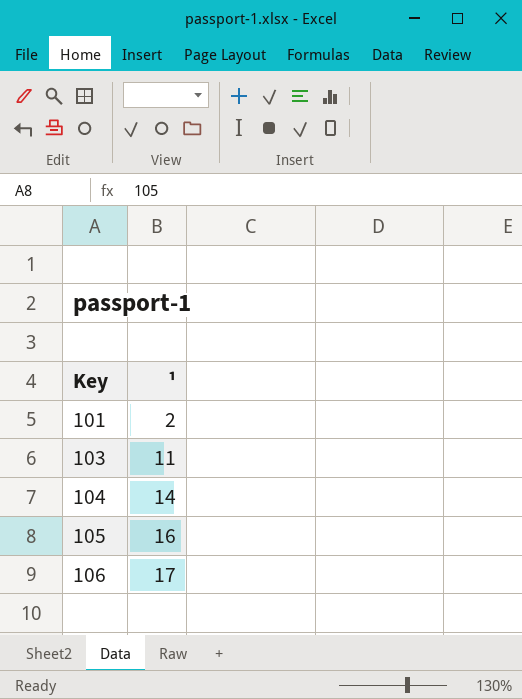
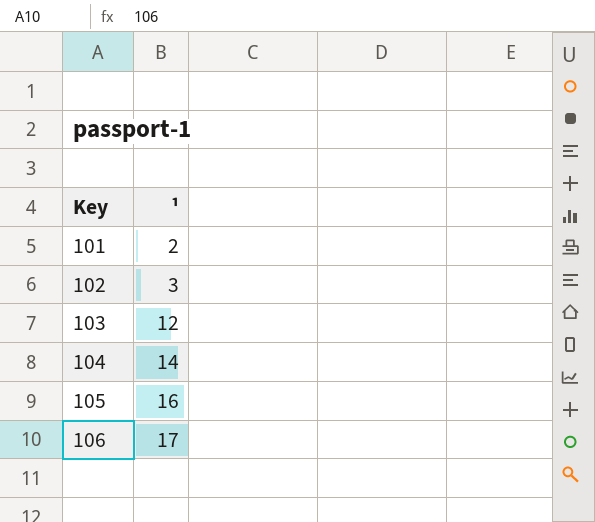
row 102: none -> 3
103 | ¹: 11 -> 12

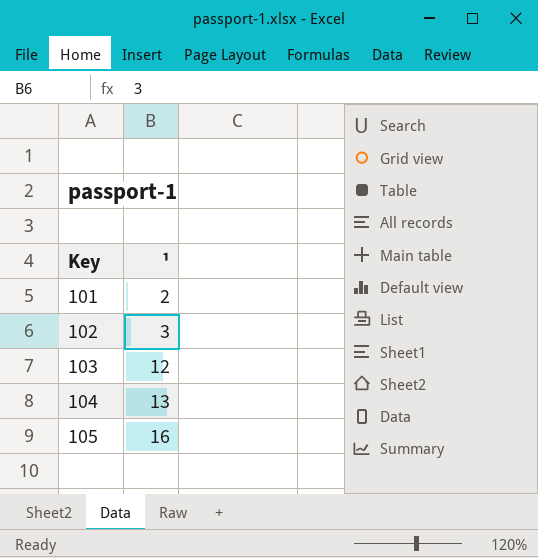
row 106: 17 -> none
104 | ¹: 14 -> 13

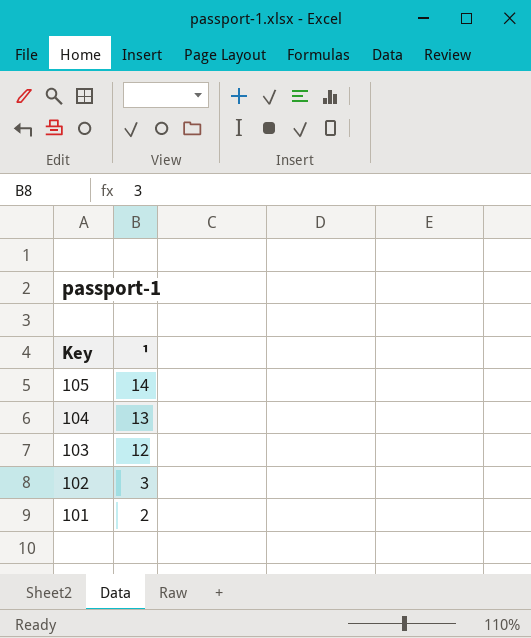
row order: Key ascending -> Key descending
105 | ¹: 16 -> 14

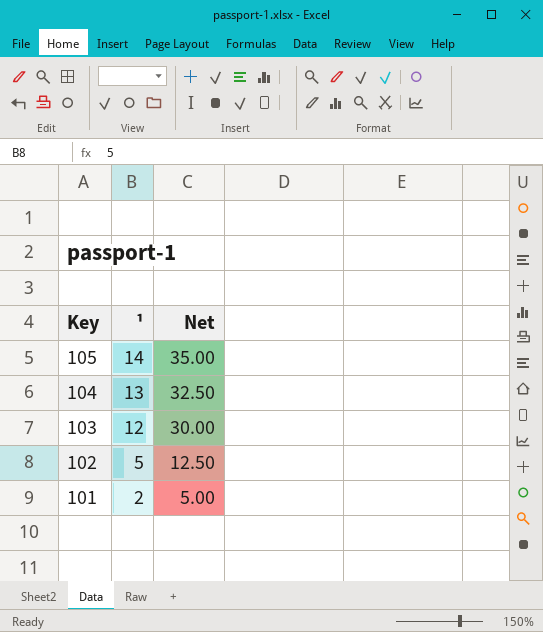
column Net | formula: none -> [¹] * 2.5
102 | ¹: 3 -> 5

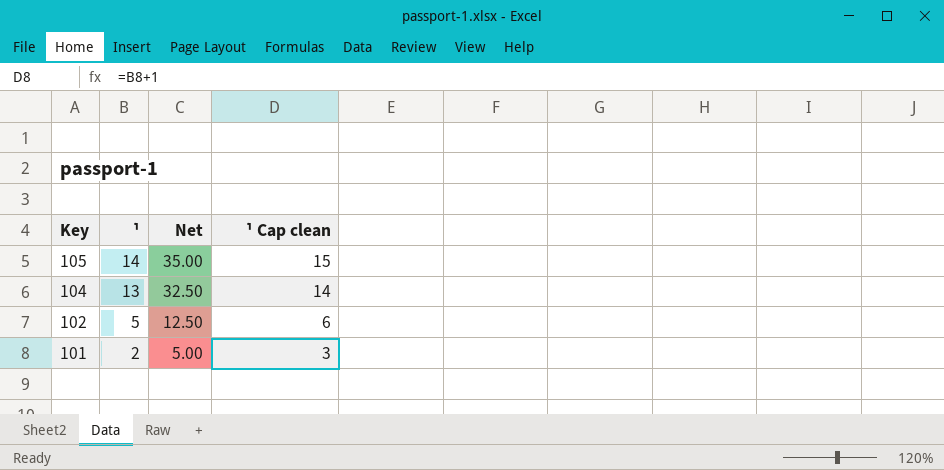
column ¹ Cap clean | formula: none -> [¹] + 1
row 103: 12 | 30.00 -> none

